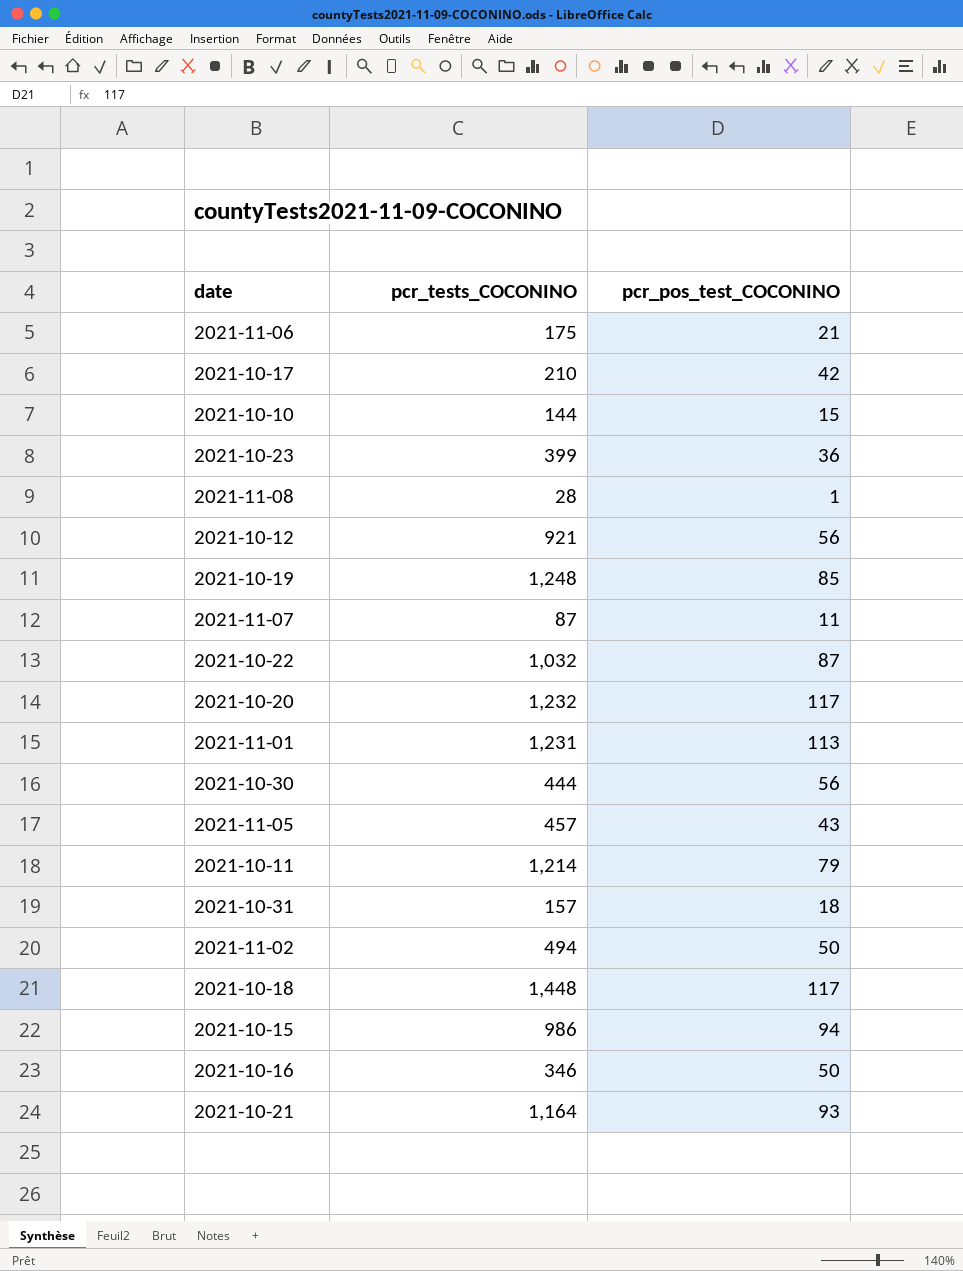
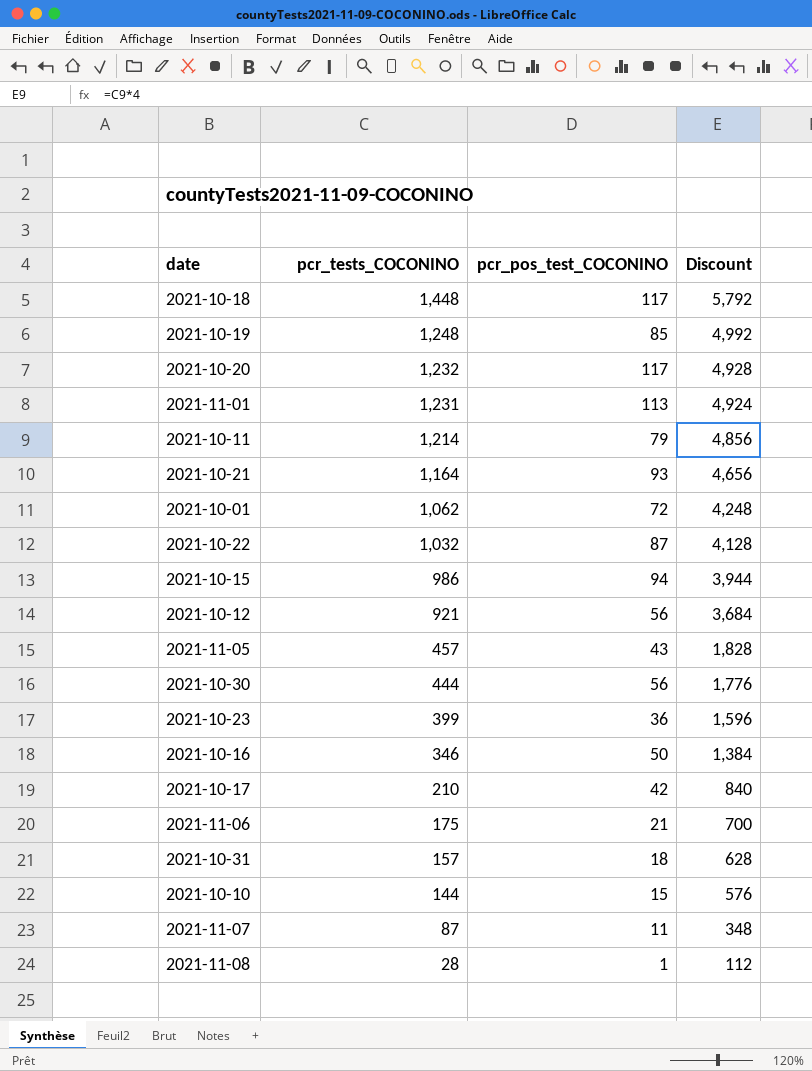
row order: none -> pcr_tests_COCONINO descending
column Discount | formula: none -> [pcr_tests_COCONINO] * 4
row 2021-11-02: 494 | 50 -> none
row 2021-10-01: none -> 1,062 | 72 | 4,248

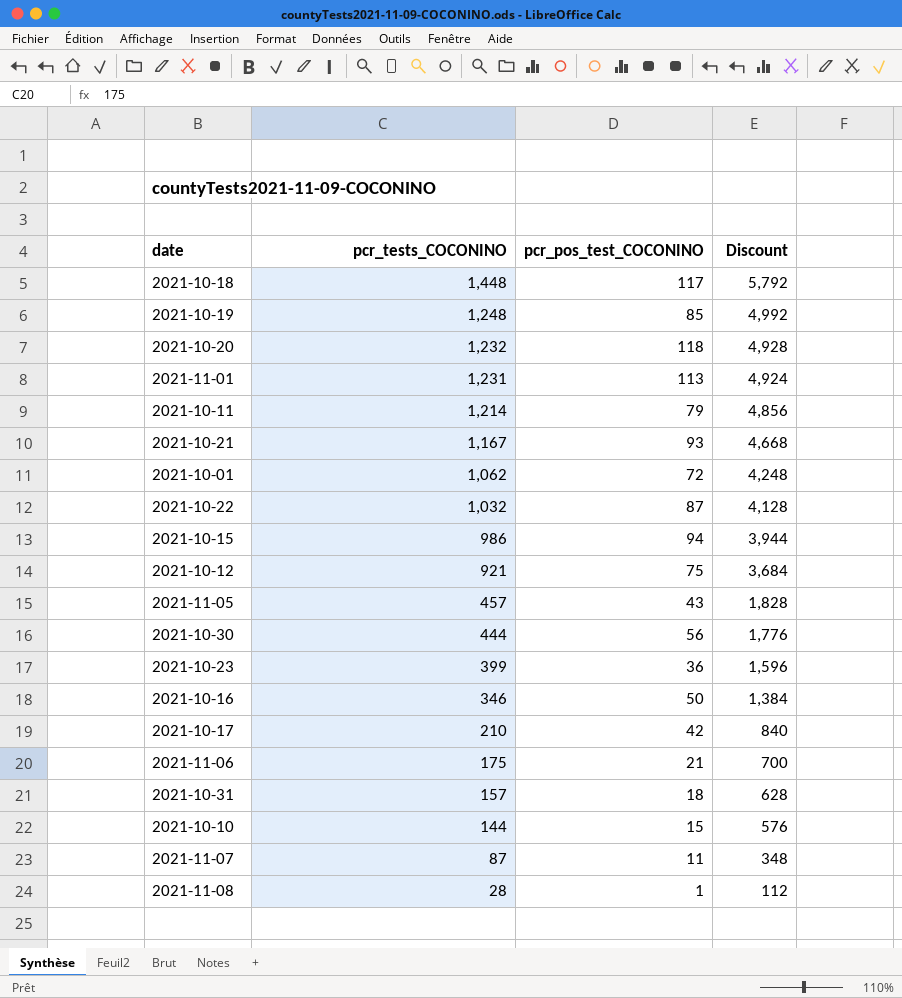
2021-10-20 | pcr_pos_test_COCONINO: 117 -> 118
2021-10-21 | pcr_tests_COCONINO: 1,164 -> 1,167
2021-10-21 | Discount: 4,656 -> 4,668
2021-10-12 | pcr_pos_test_COCONINO: 56 -> 75

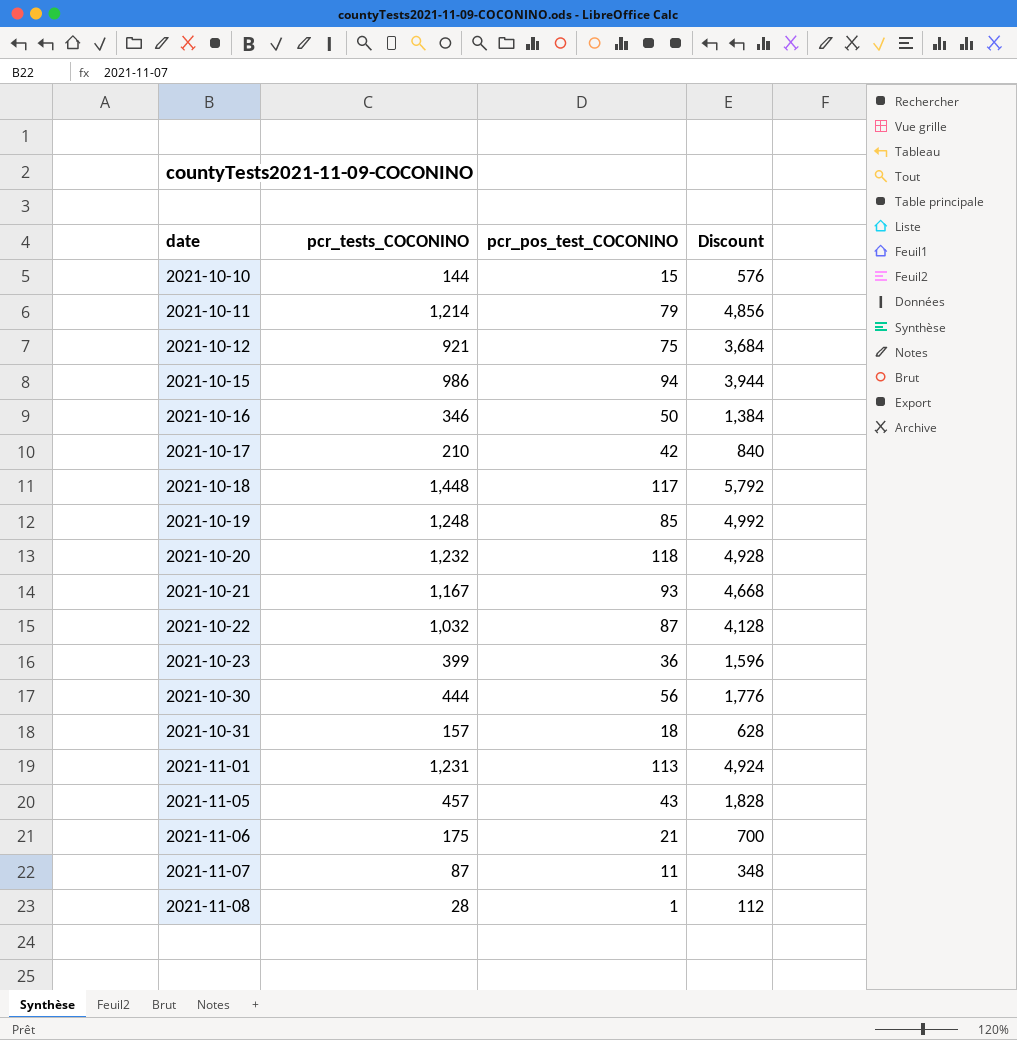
row order: pcr_tests_COCONINO descending -> date ascending
row 2021-10-01: 1,062 | 72 | 4,248 -> none

